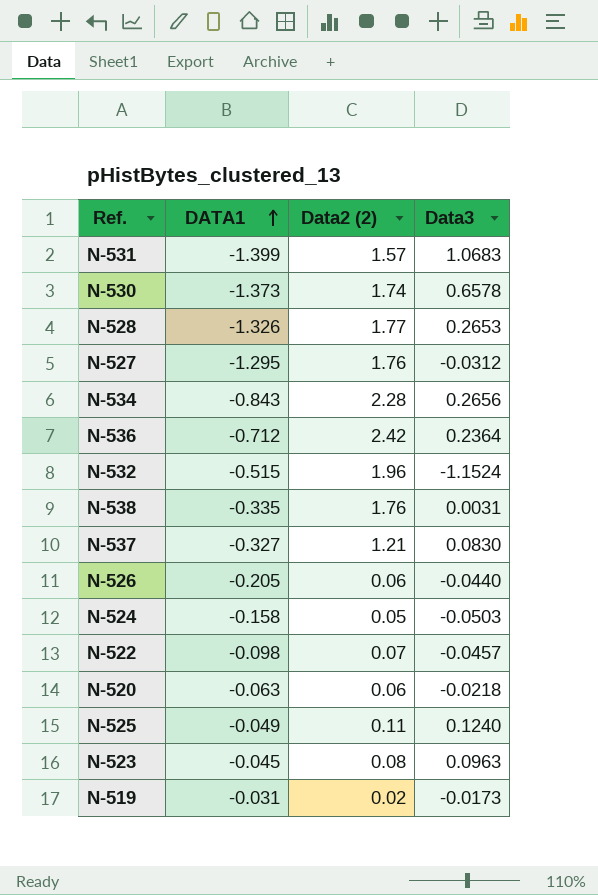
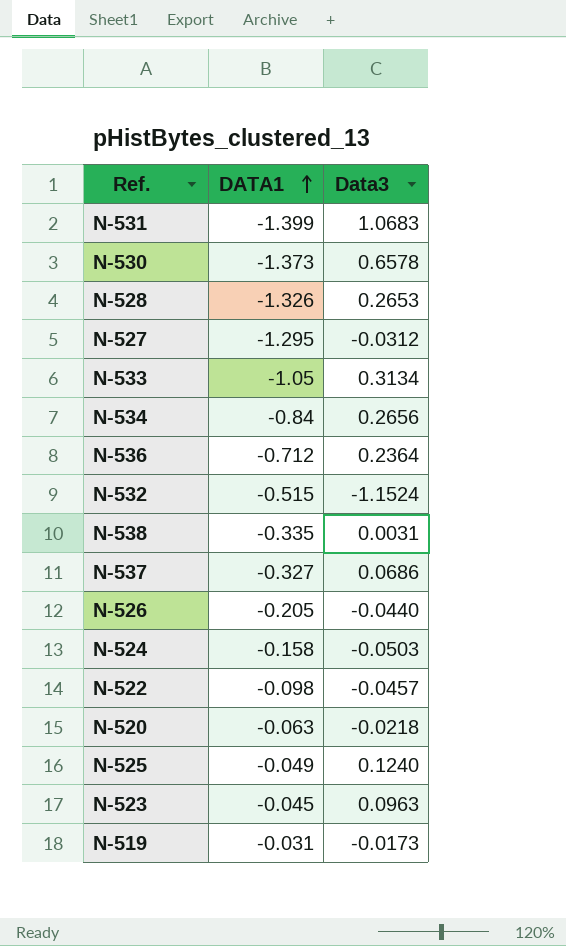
column Data2 (2) | position: 3 -> none
row N-533: none -> -1.05 | 0.3134
N-534 | DATA1: -0.843 -> -0.84
N-537 | Data3: 0.0830 -> 0.0686

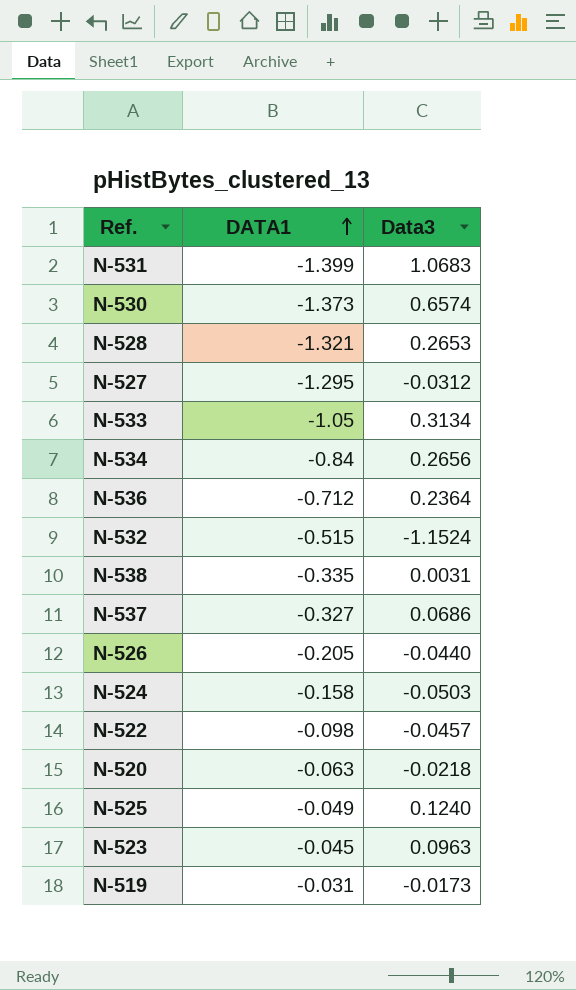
N-530 | Data3: 0.6578 -> 0.6574
N-528 | DATA1: -1.326 -> -1.321

